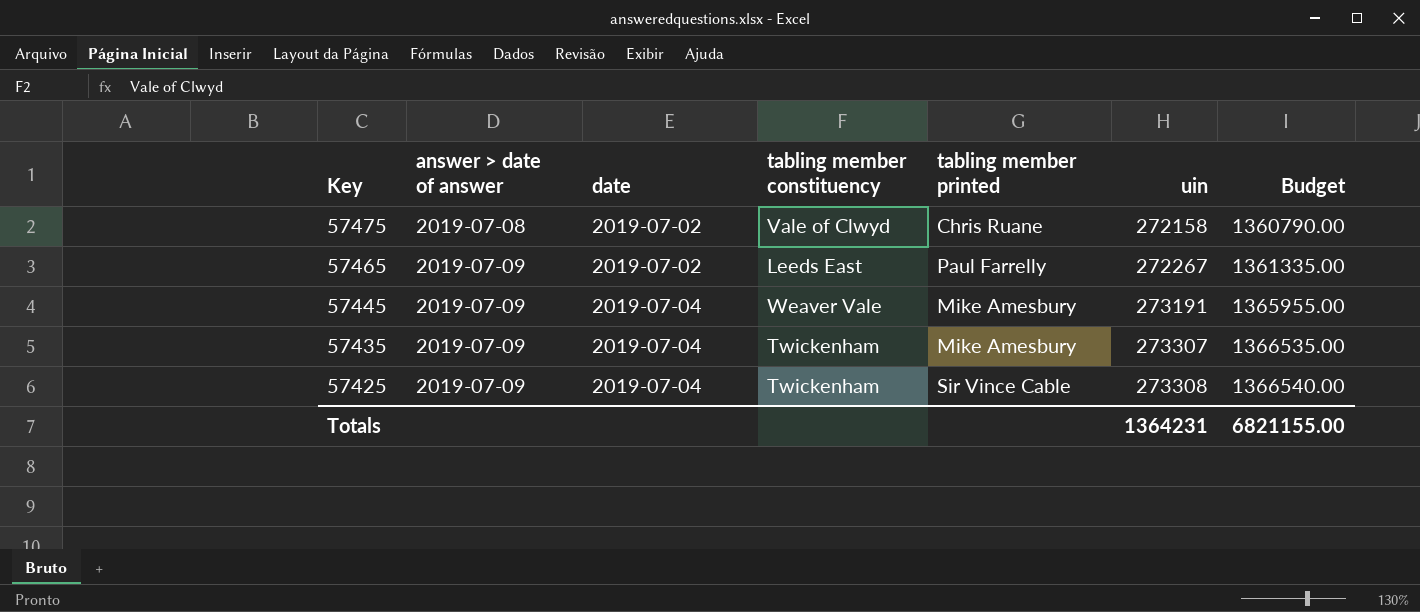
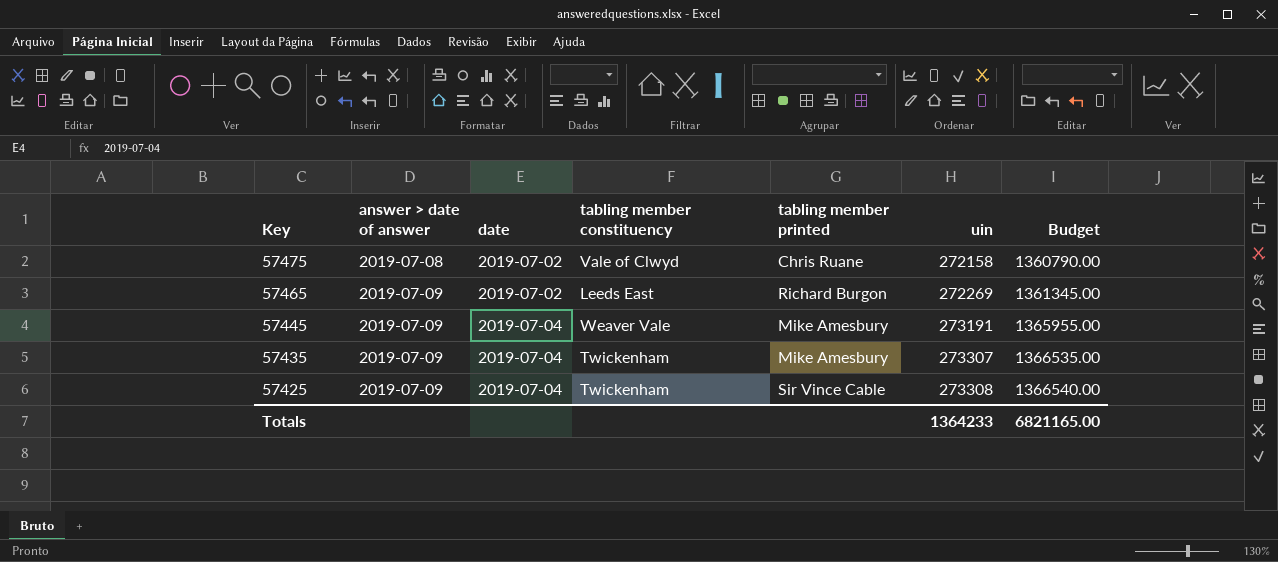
57465 | tabling member printed: Paul Farrelly -> Richard Burgon
57465 | uin: 272267 -> 272269
57465 | Budget: 1361335.00 -> 1361345.00
Totals | uin: 1364231 -> 1364233
Totals | Budget: 6821155.00 -> 6821165.00

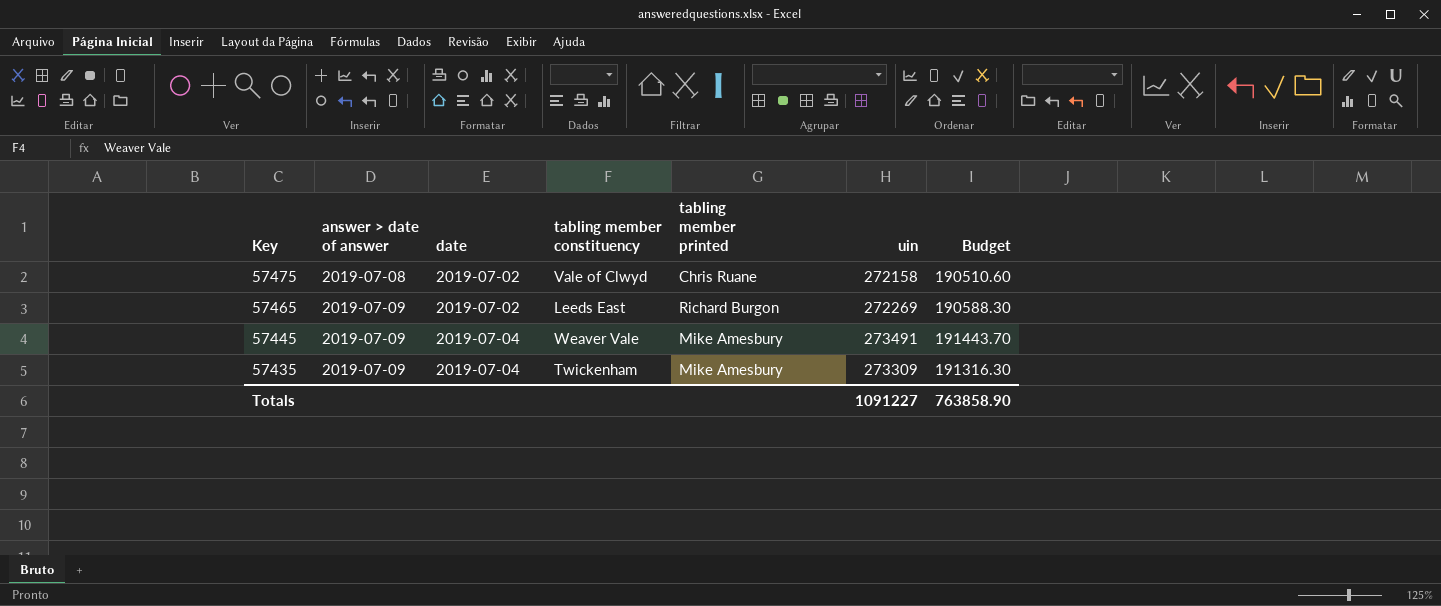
column Budget | formula: [uin] * 5 -> [uin] * 0.7
row 57425: 2019-07-09 | 2019-07-04 | Twickenham | Sir Vince Cable | 273308 | 1366540.00 -> none
57445 | uin: 273191 -> 273491
57435 | uin: 273307 -> 273309
Totals | uin: 1364233 -> 1091227
Totals | Budget: 6821165.00 -> 763858.90

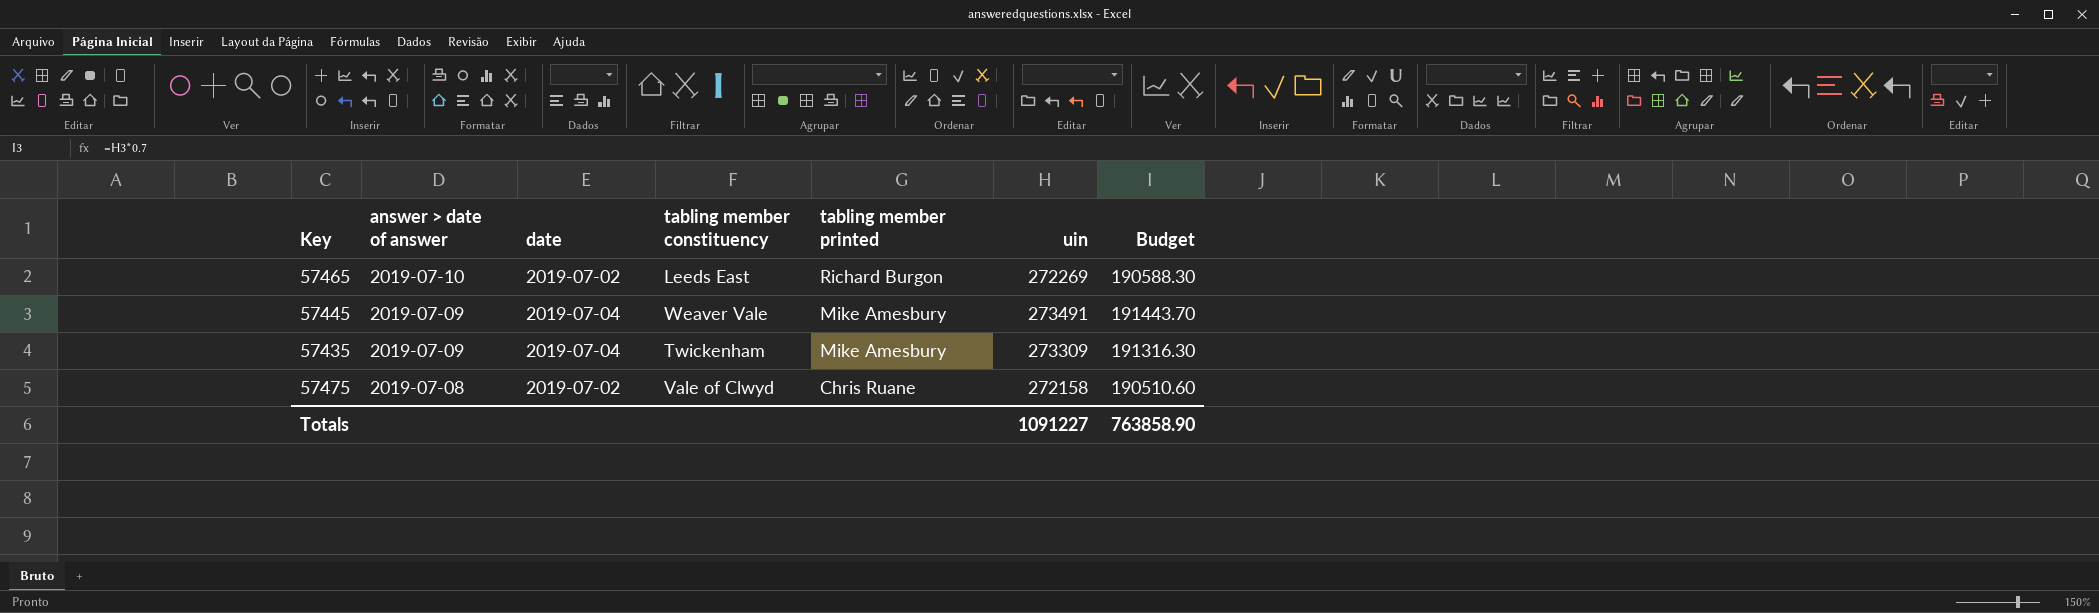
row order: Key descending -> answer > date of answer descending
57465 | answer > date of answer: 2019-07-09 -> 2019-07-10

